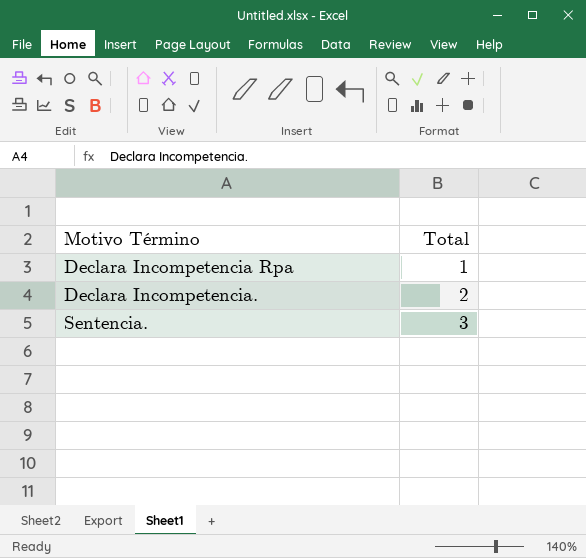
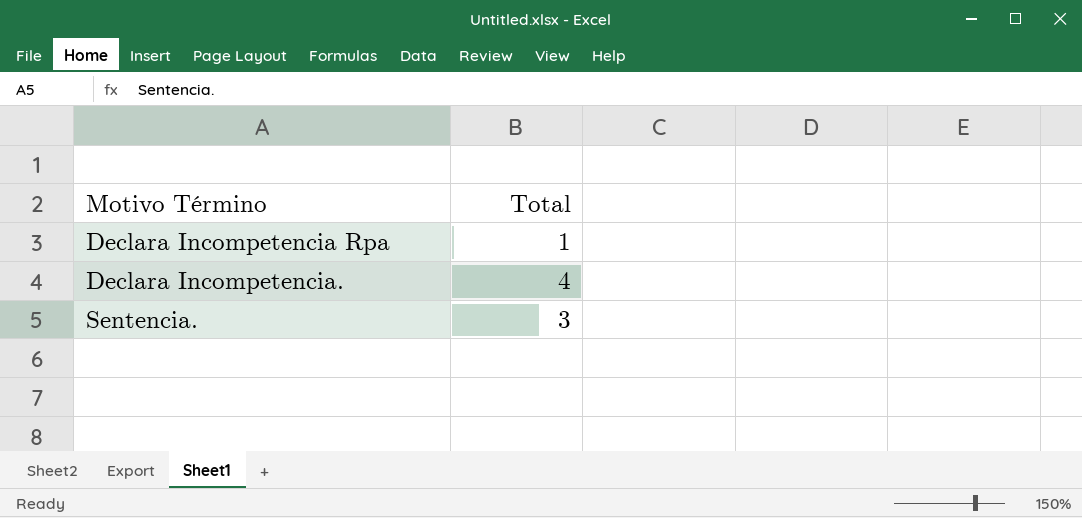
Declara Incompetencia. | Total: 2 -> 4

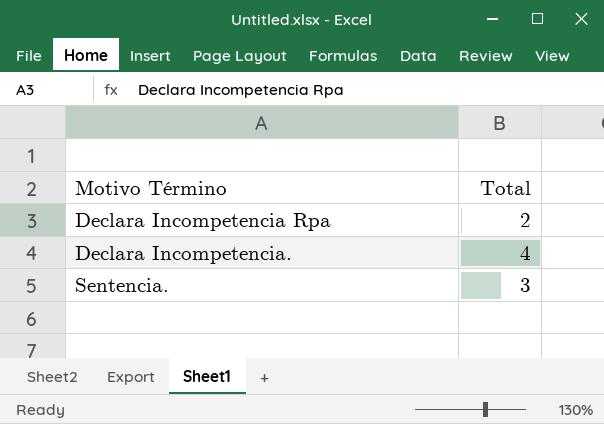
Declara Incompetencia Rpa | Total: 1 -> 2

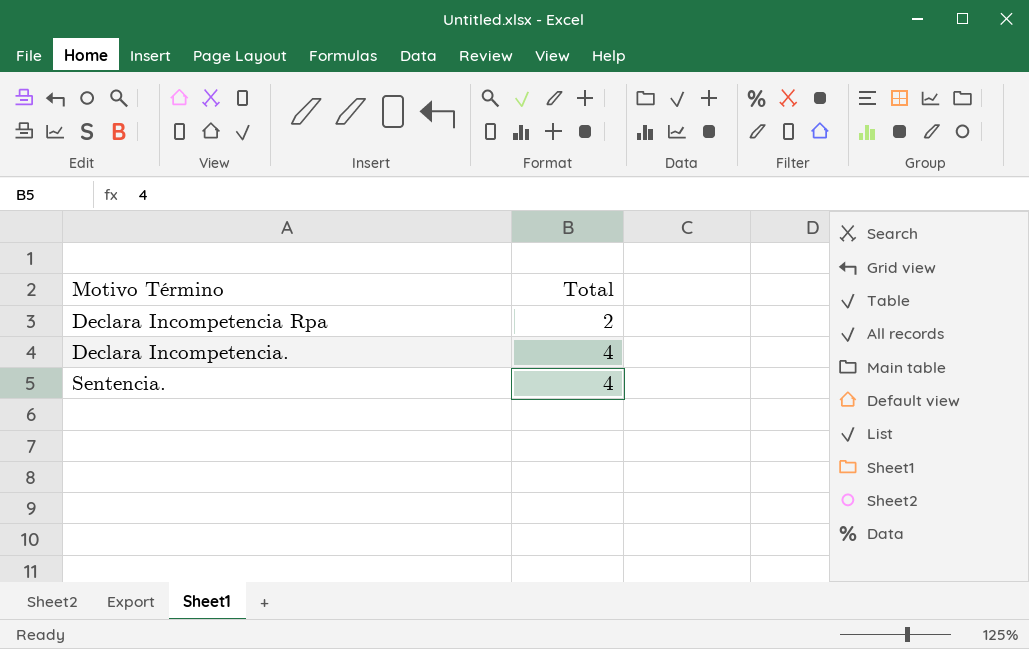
Sentencia. | Total: 3 -> 4

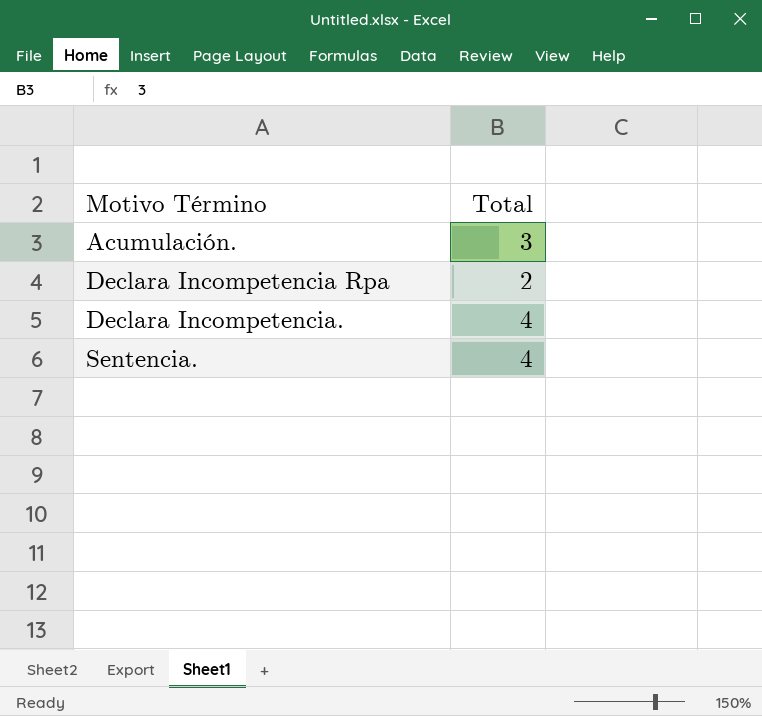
row Acumulación.: none -> 3

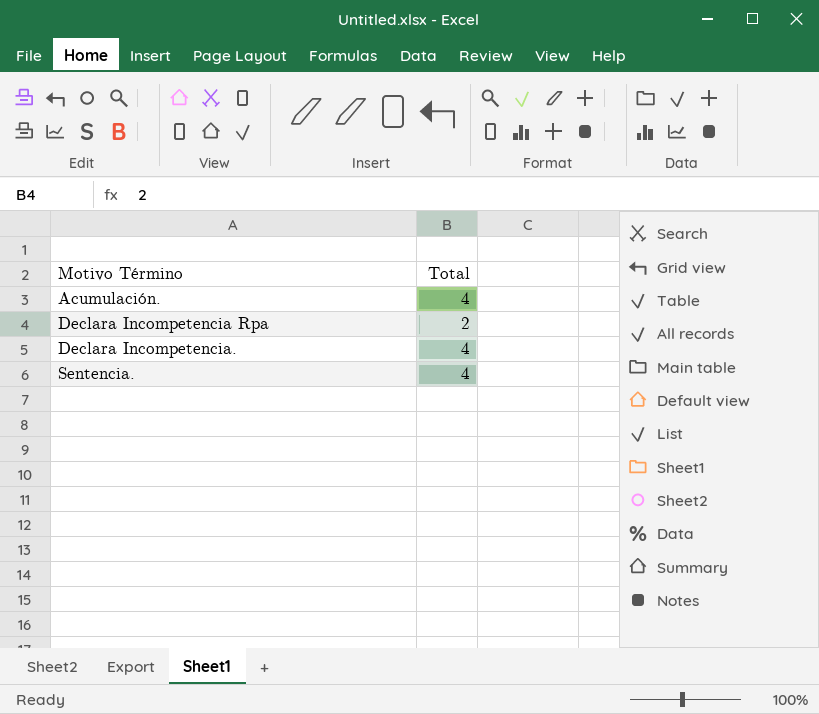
Acumulación. | Total: 3 -> 4

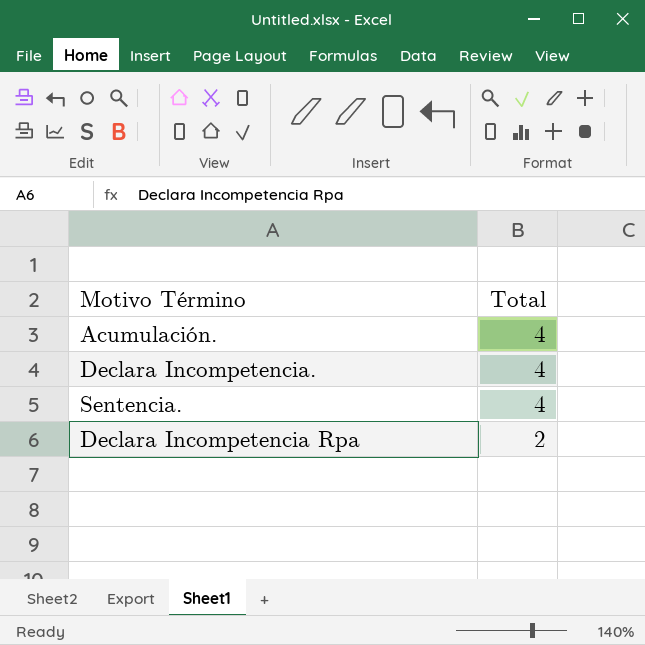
row order: Motivo Término ascending -> Total descending

